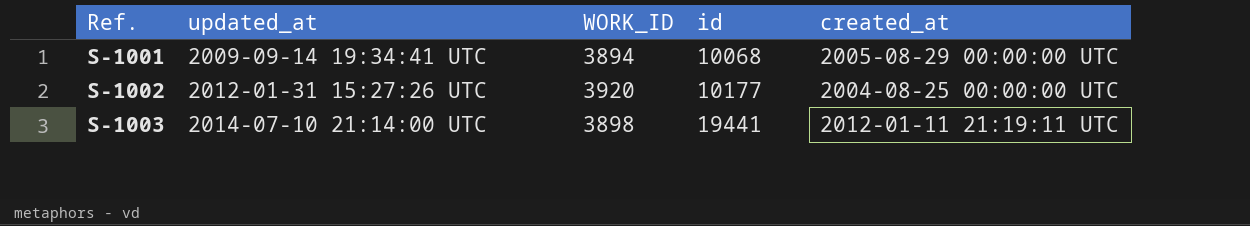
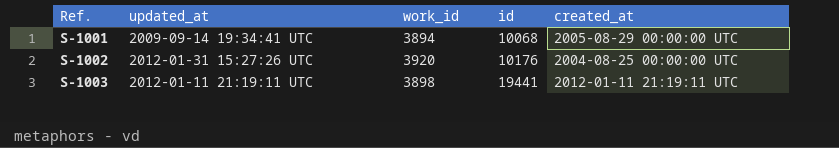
column name: WORK_ID -> work_id
S-1002 | id: 10177 -> 10176
S-1003 | updated_at: 2014-07-10 21:14:00 UTC -> 2012-01-11 21:19:11 UTC

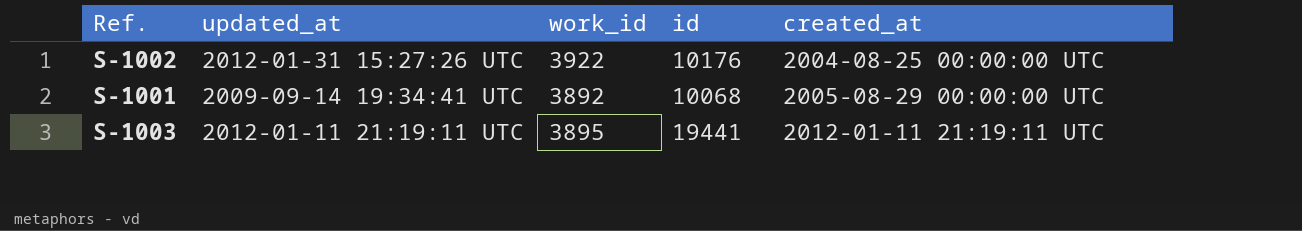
row order: Ref. ascending -> created_at ascending
S-1002 | work_id: 3920 -> 3922
S-1001 | work_id: 3894 -> 3892
S-1003 | work_id: 3898 -> 3895

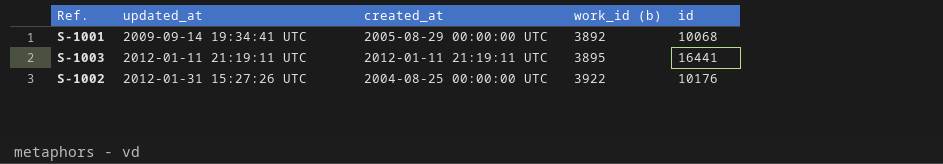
row order: created_at ascending -> updated_at ascending
column created_at | position: 5 -> 3
column name: work_id -> work_id (b)
S-1003 | id: 19441 -> 16441

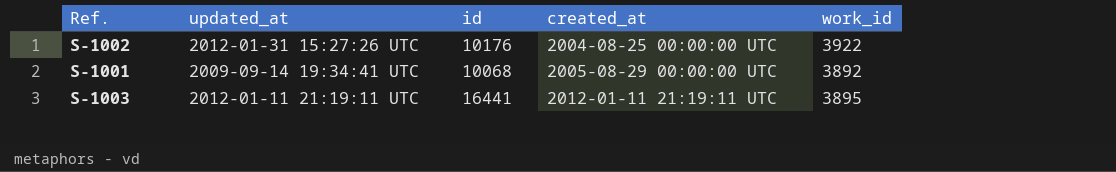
row order: updated_at ascending -> created_at ascending
column id | position: 5 -> 3
column name: work_id (b) -> work_id

